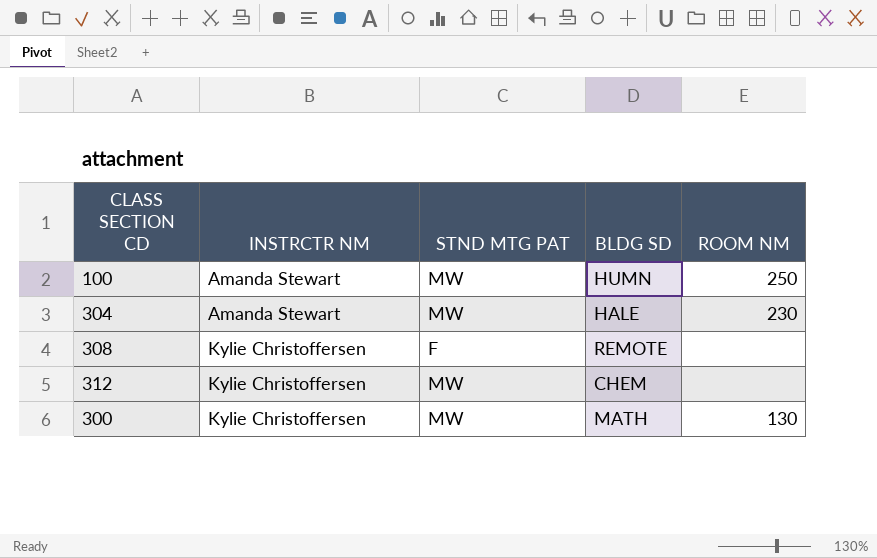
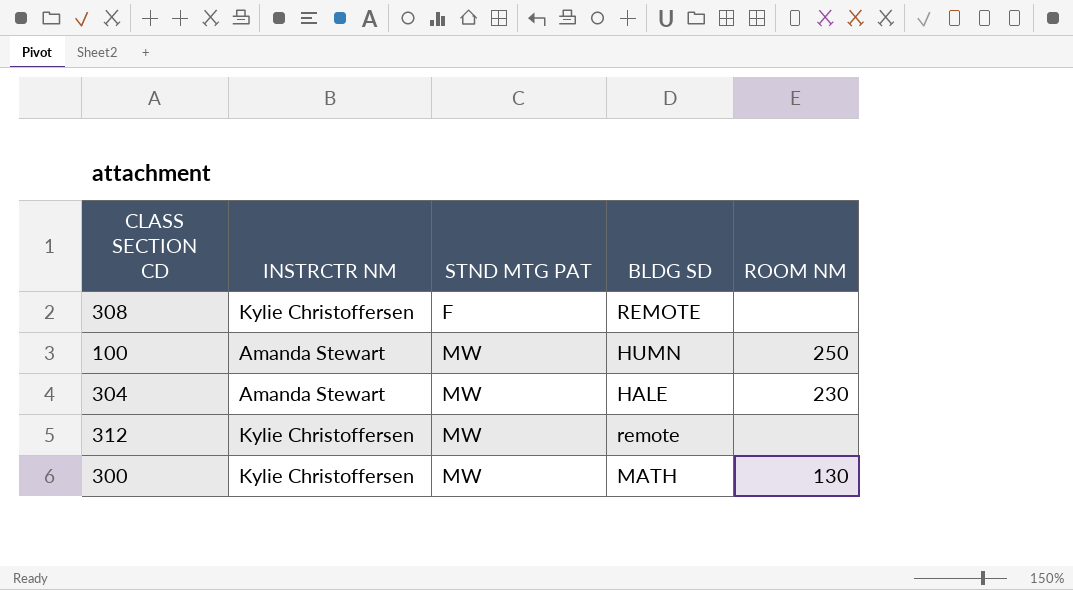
row order: INSTRCTR NM ascending -> STND MTG PAT ascending
312 | BLDG SD: CHEM -> remote

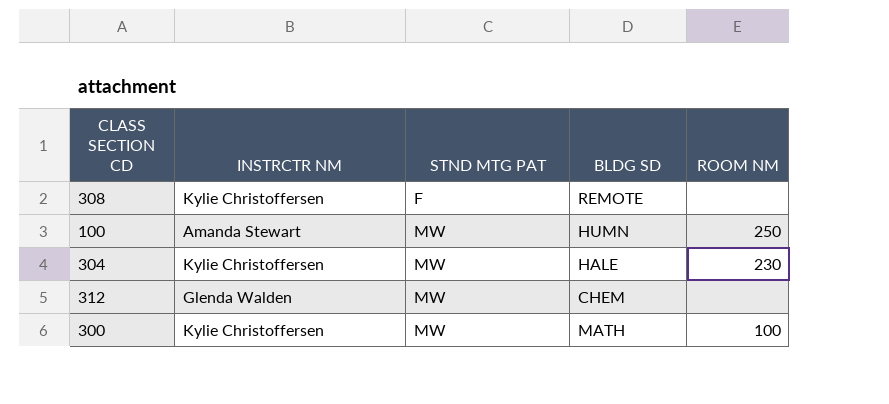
304 | INSTRCTR NM: Amanda Stewart -> Kylie Christoffersen
312 | INSTRCTR NM: Kylie Christoffersen -> Glenda Walden
312 | BLDG SD: remote -> CHEM
300 | ROOM NM: 130 -> 100

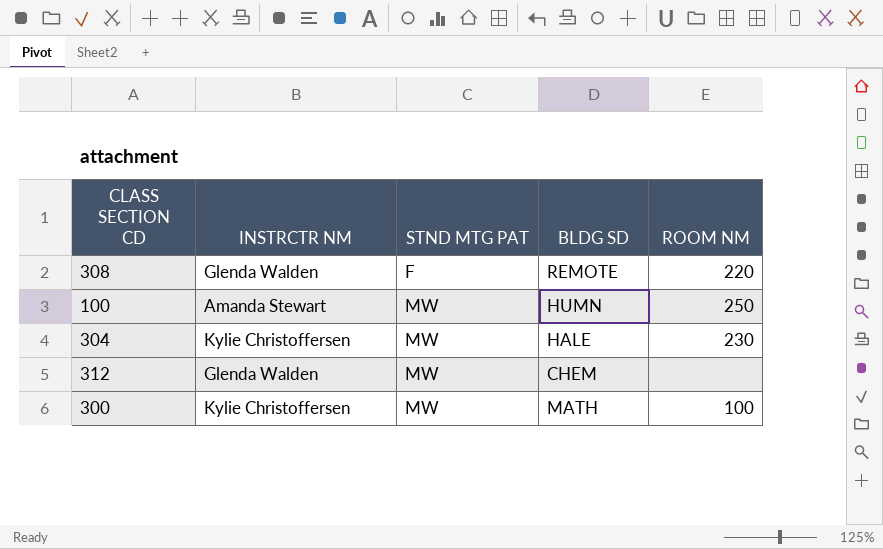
308 | INSTRCTR NM: Kylie Christoffersen -> Glenda Walden
308 | ROOM NM: none -> 220

